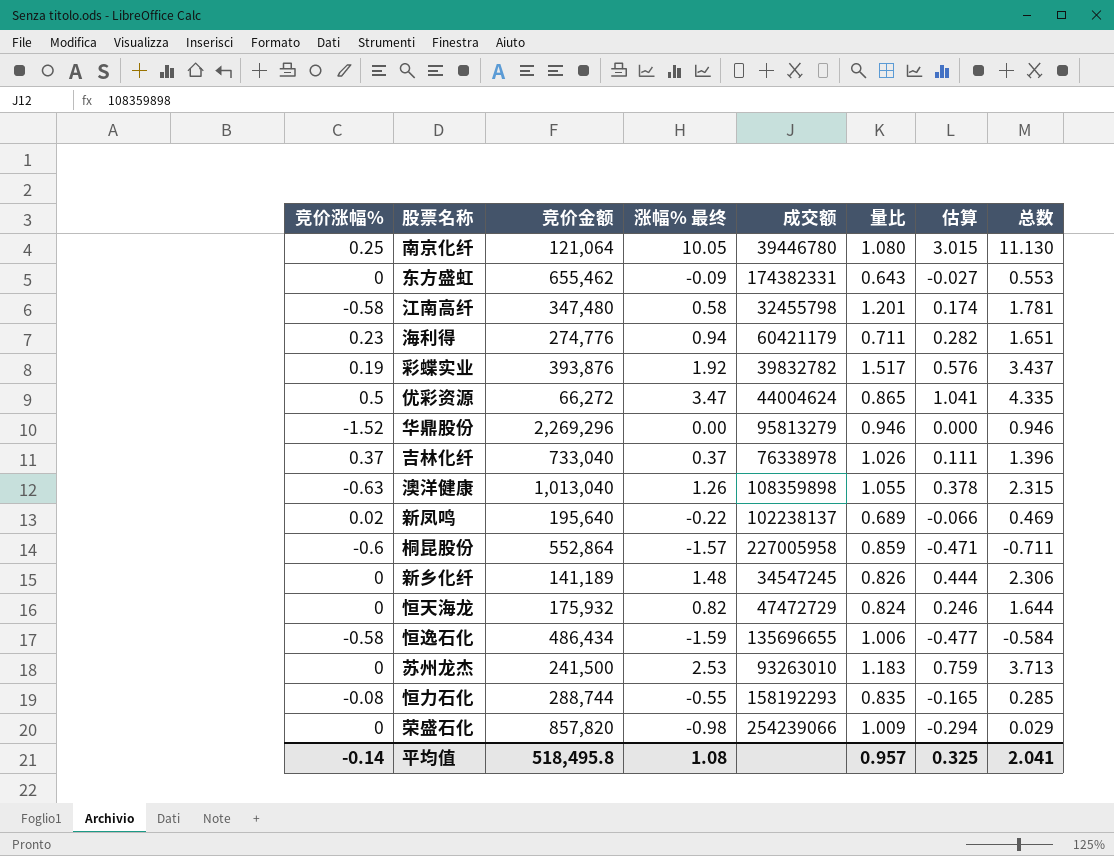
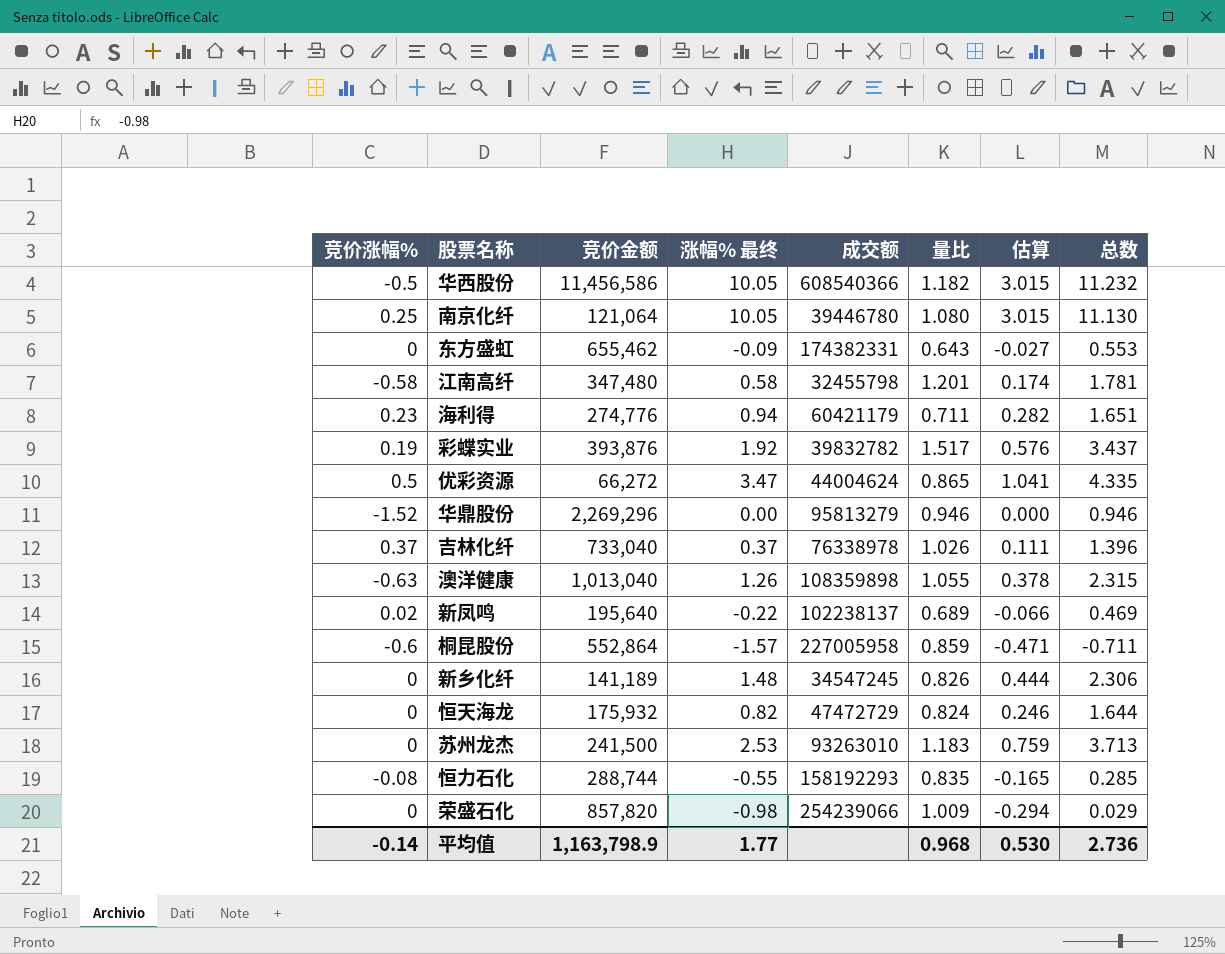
row 恒逸石化: -0.58 | 486,434 | -1.59 | 135696655 | 1.006 | -0.477 | -0.584 -> none
row 华西股份: none -> -0.5 | 11,456,586 | 10.05 | 608540366 | 1.182 | 3.015 | 11.232
平均值 | 竞价金额: 518,495.8 -> 1,163,798.9
平均值 | 涨幅% 最终: 1.08 -> 1.77
平均值 | 量比: 0.957 -> 0.968
平均值 | 估算: 0.325 -> 0.530
平均值 | 总数: 2.041 -> 2.736

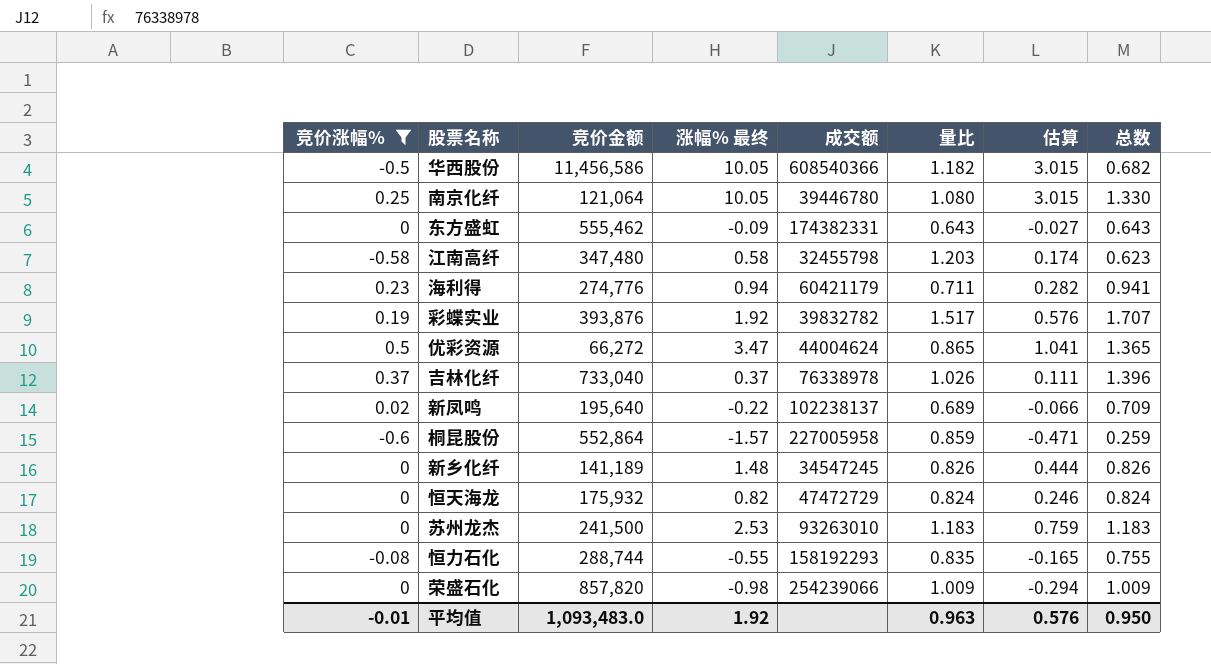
filter: none -> 竞价涨幅% >= -0.6
column 总数 | formula: [涨幅% 最终] + [量比] -> [竞价涨幅%] + [量比]
东方盛虹 | 竞价金额: 655,462 -> 555,462
江南高纤 | 量比: 1.201 -> 1.203
平均值 | 竞价涨幅%: -0.14 -> -0.01
平均值 | 竞价金额: 1,163,798.9 -> 1,093,483.0
平均值 | 涨幅% 最终: 1.77 -> 1.92
平均值 | 量比: 0.968 -> 0.963
平均值 | 估算: 0.530 -> 0.576
平均值 | 总数: 2.736 -> 0.950

